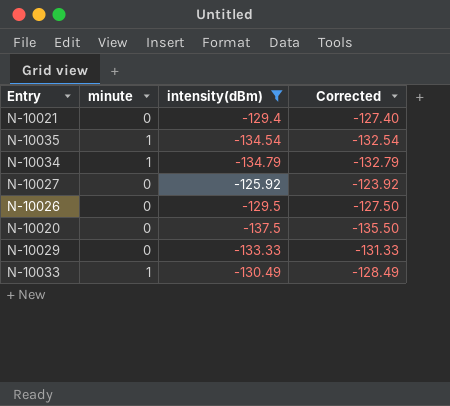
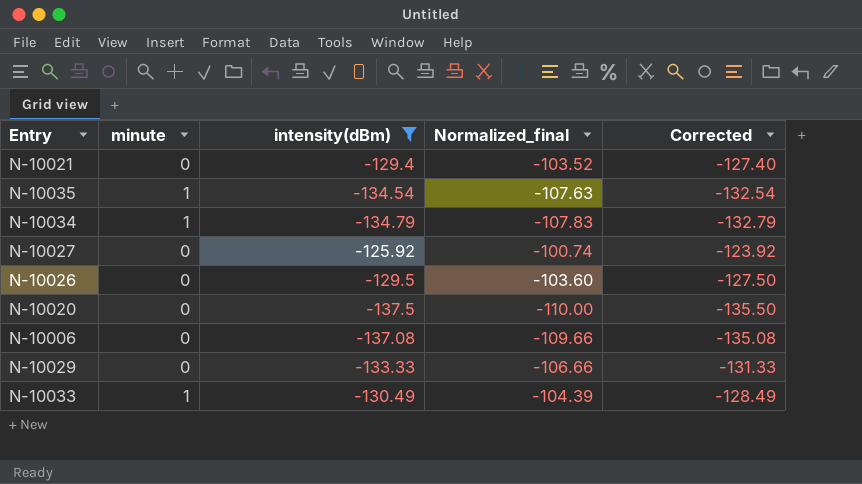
column Normalized_final | formula: none -> [intensity(dBm)] * 0.8
row N-10006: none -> 0 | -137.08 | -109.66 | -135.08

